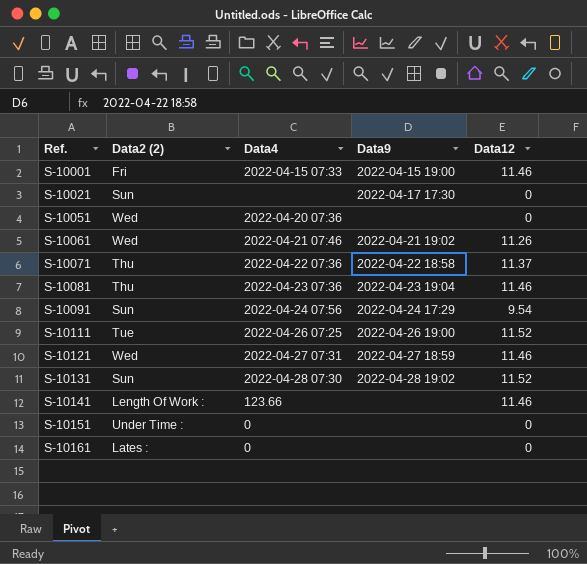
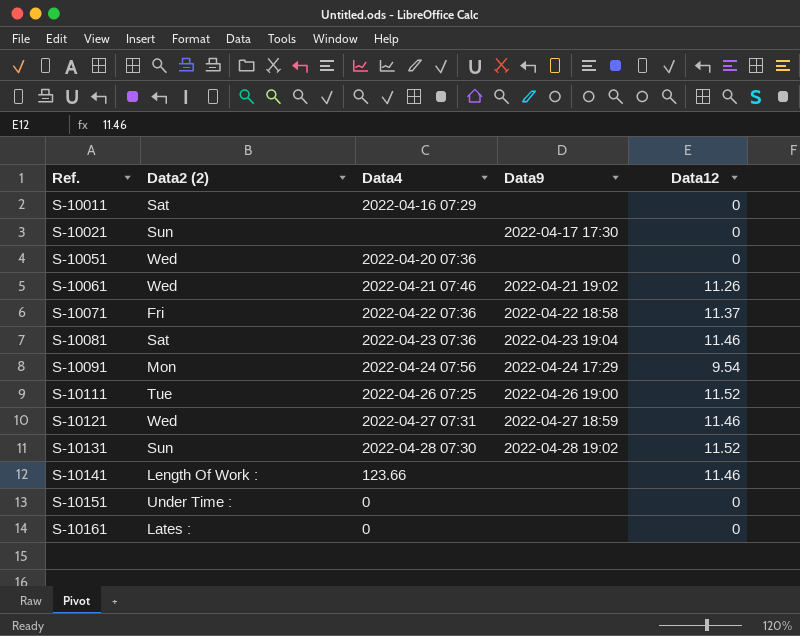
row S-10001: Fri | 2022-04-15 07:33 | 2022-04-15 19:00 | 11.46 -> none
row S-10011: none -> Sat | 2022-04-16 07:29 | none | 0
S-10071 | Data2 (2): Thu -> Fri
S-10081 | Data2 (2): Thu -> Sat
S-10091 | Data2 (2): Sun -> Mon

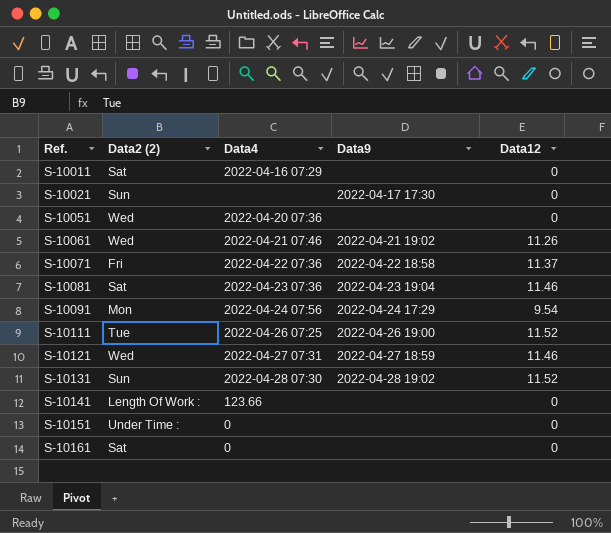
S-10141 | Data12: 11.46 -> 0
S-10161 | Data2 (2): Lates : -> Sat

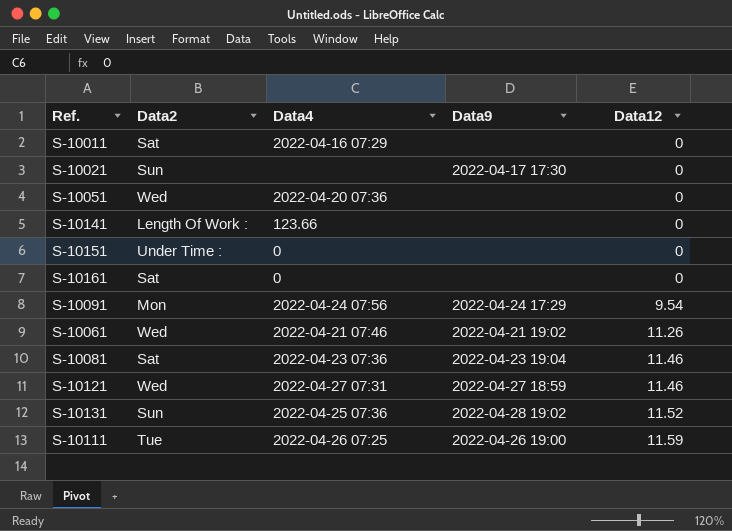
row order: Ref. ascending -> Data12 ascending
column name: Data2 (2) -> Data2
row S-10071: Fri | 2022-04-22 07:36 | 2022-04-22 18:58 | 11.37 -> none
S-10131 | Data4: 2022-04-28 07:30 -> 2022-04-25 07:36
S-10111 | Data12: 11.52 -> 11.59

